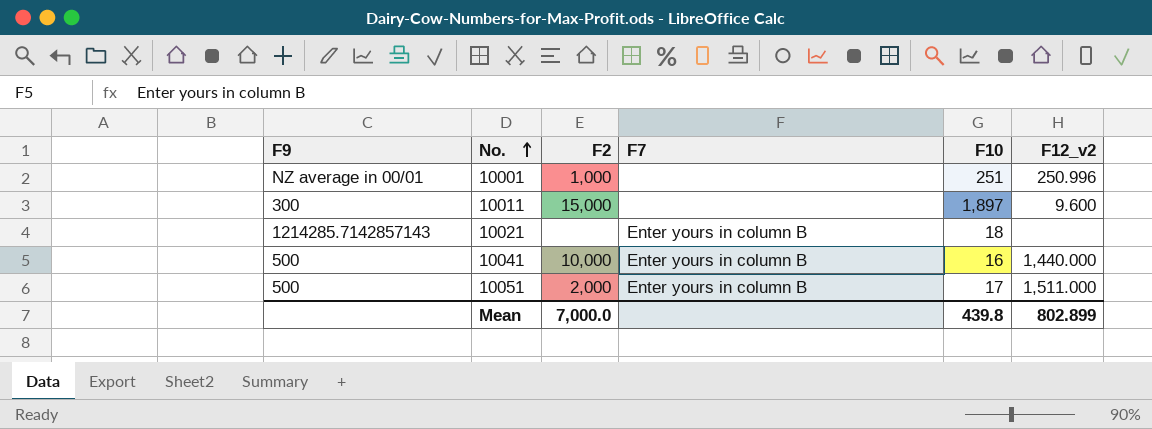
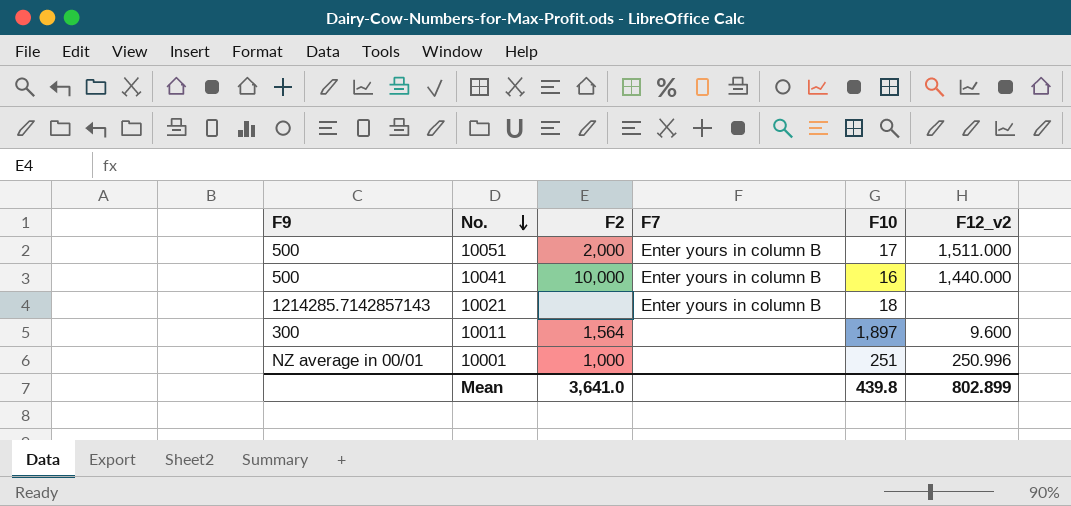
row order: No. ascending -> No. descending
10011 | F2: 15,000 -> 1,564
Mean | F2: 7,000.0 -> 3,641.0

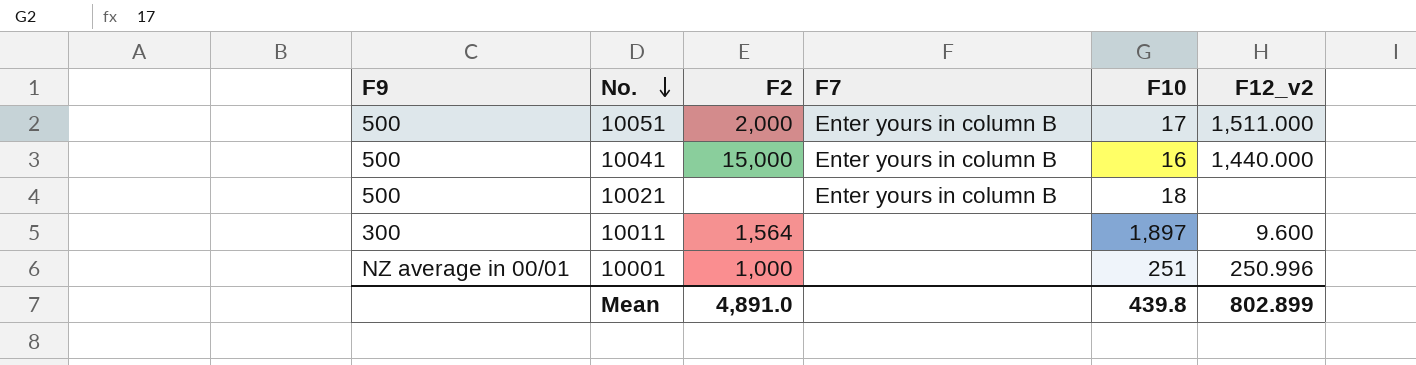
10041 | F2: 10,000 -> 15,000
10021 | F9: 1214285.7142857143 -> 500
Mean | F2: 3,641.0 -> 4,891.0

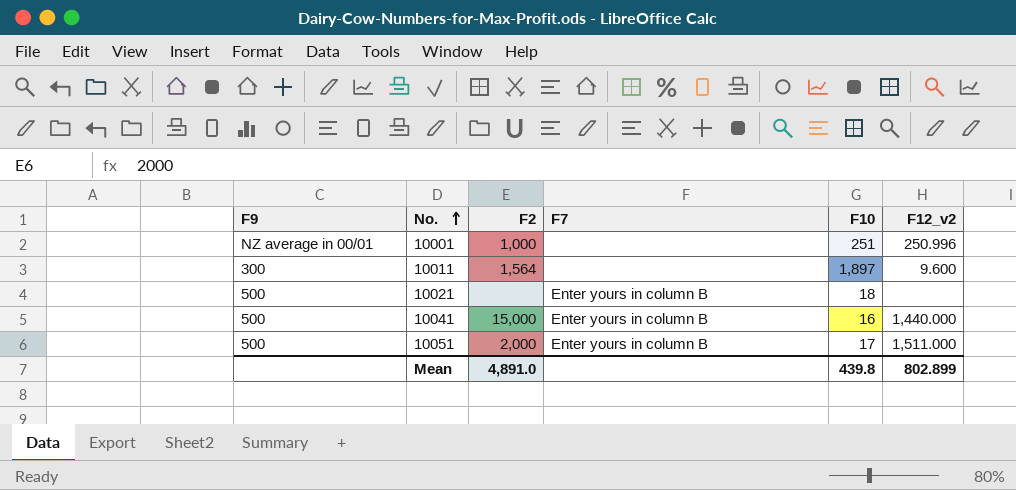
row order: No. descending -> No. ascending

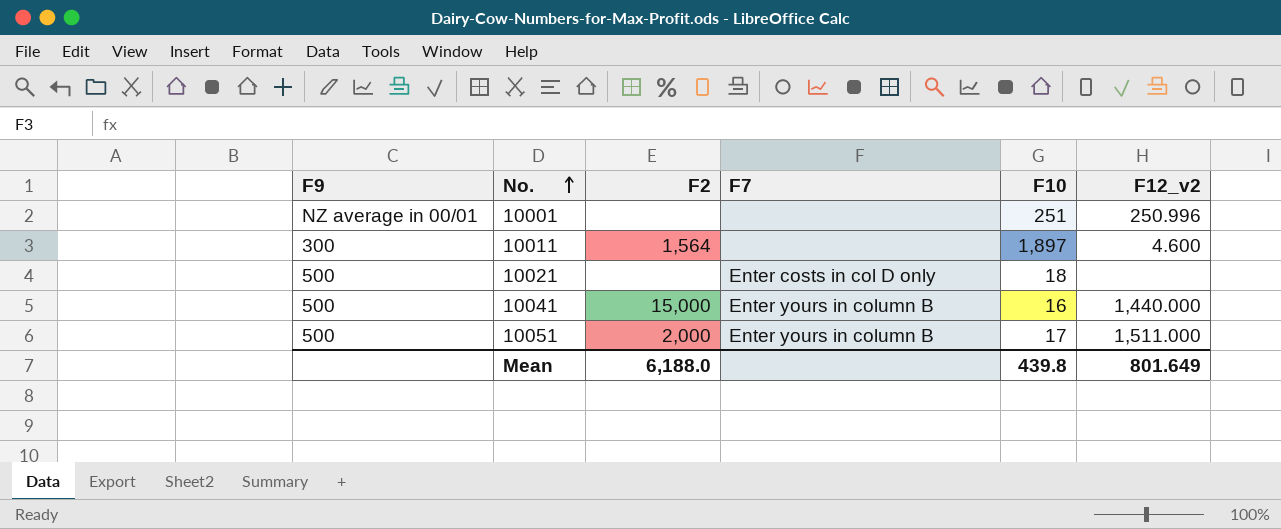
10001 | F2: 1,000 -> none
10011 | F12_v2: 9.600 -> 4.600
10021 | F7: Enter yours in column B -> Enter costs in col D only
Mean | F2: 4,891.0 -> 6,188.0
Mean | F12_v2: 802.899 -> 801.649

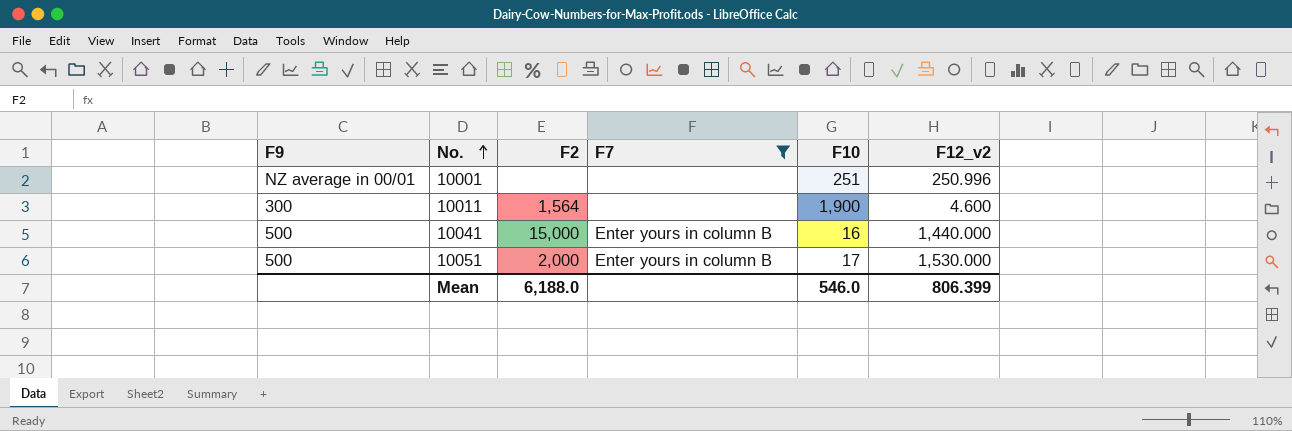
filter: none -> F7 != Enter costs in col D only
10011 | F10: 1,897 -> 1,900
10051 | F12_v2: 1,511.000 -> 1,530.000
Mean | F10: 439.8 -> 546.0
Mean | F12_v2: 801.649 -> 806.399

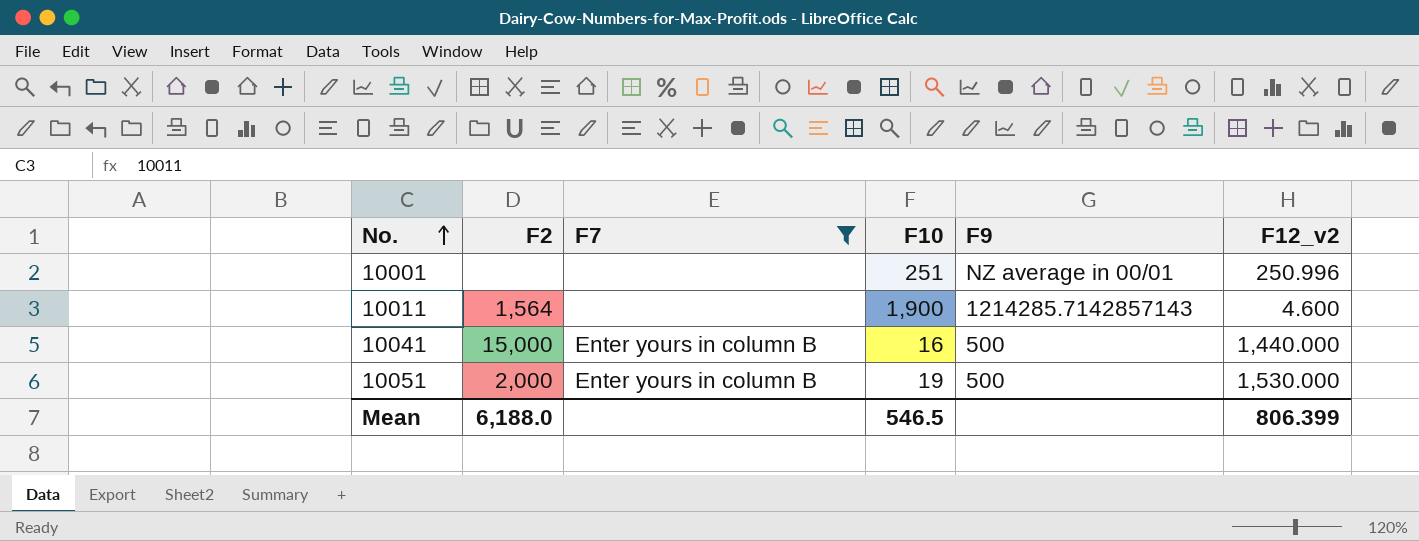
column F9 | position: 1 -> 5
10011 | F9: 300 -> 1214285.7142857143
10051 | F10: 17 -> 19
Mean | F10: 546.0 -> 546.5

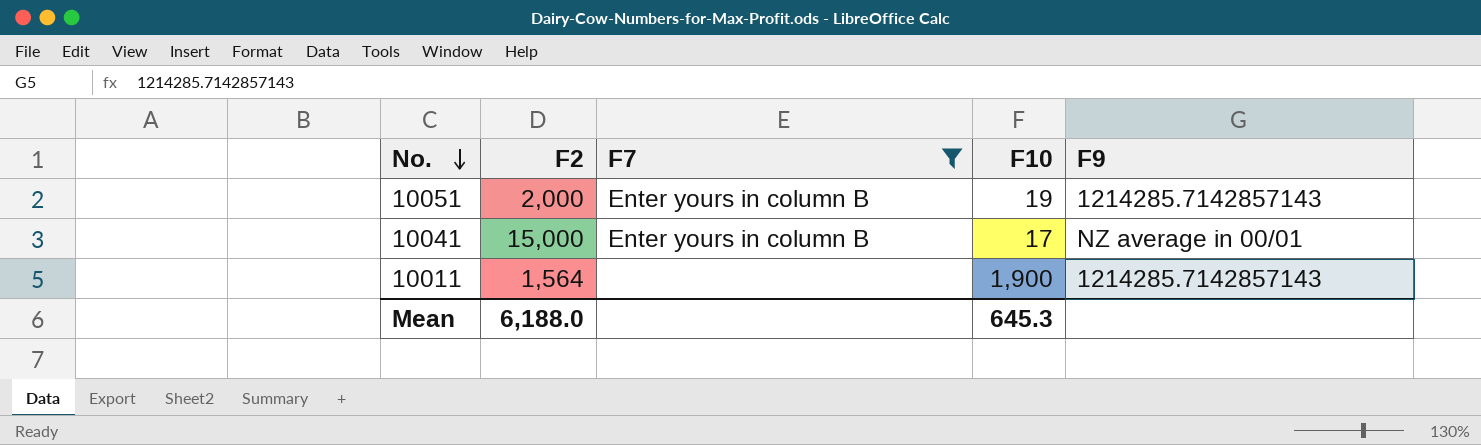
row order: No. ascending -> No. descending
column F12_v2 | position: 6 -> none
row 10001: none | none | 251 | NZ average in 00/01 | 250.996 -> none
10051 | F9: 500 -> 1214285.7142857143
10041 | F10: 16 -> 17
10041 | F9: 500 -> NZ average in 00/01
Mean | F10: 546.5 -> 645.3

